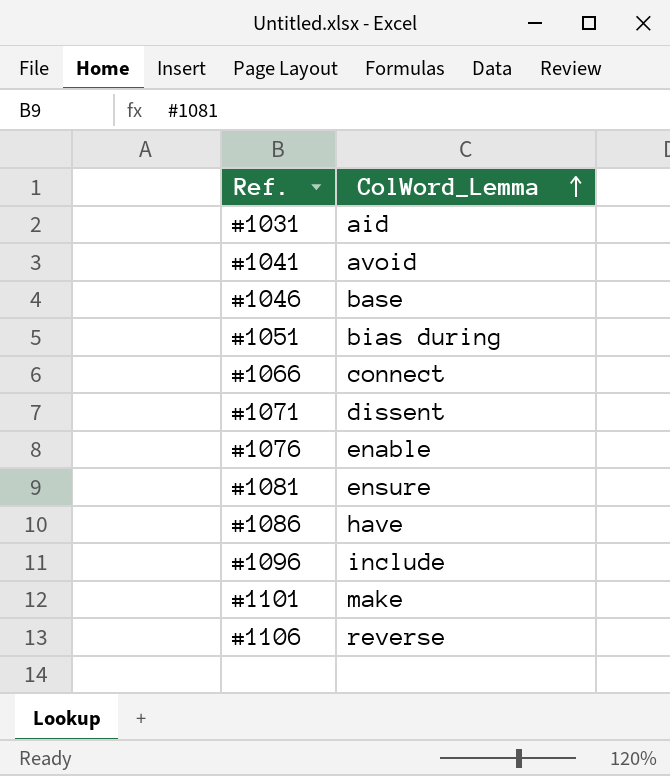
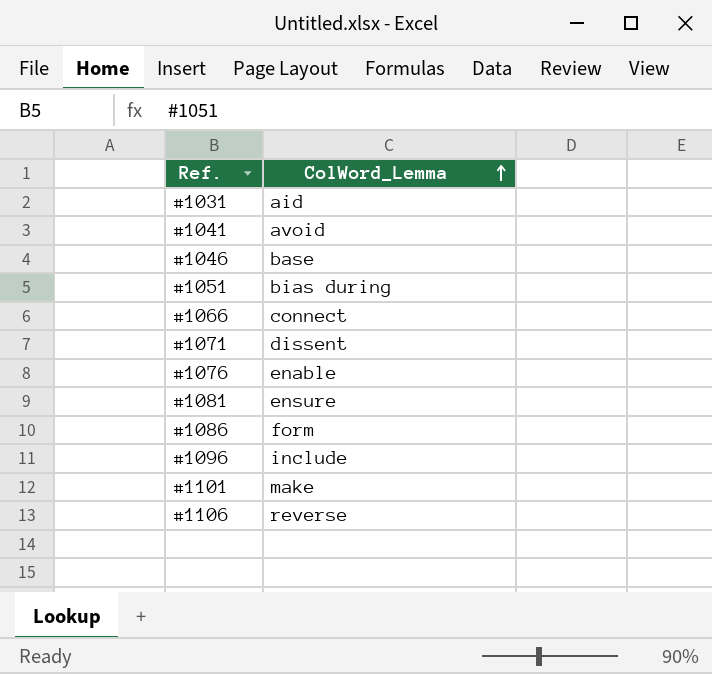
#1086 | ColWord_Lemma: have -> form

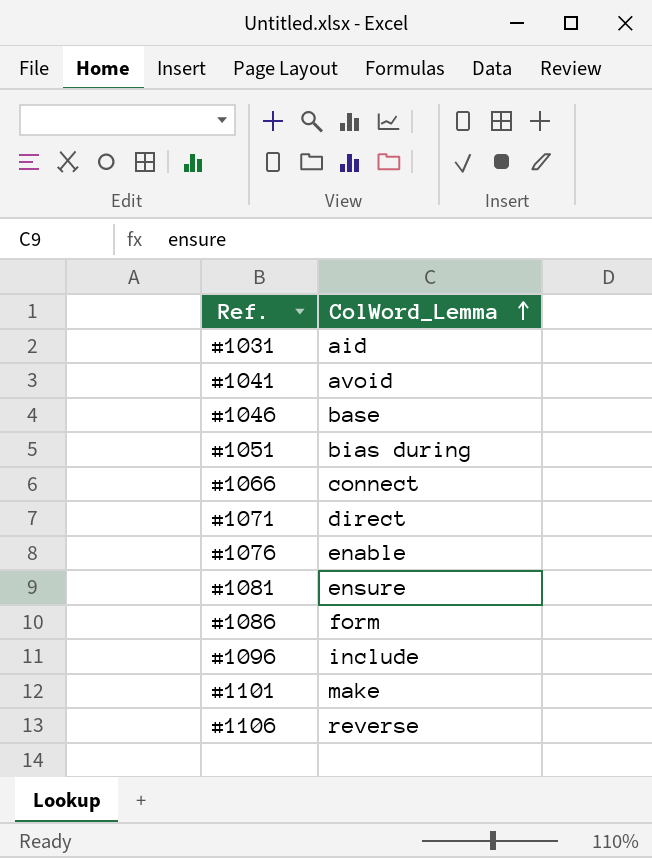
#1071 | ColWord_Lemma: dissent -> direct

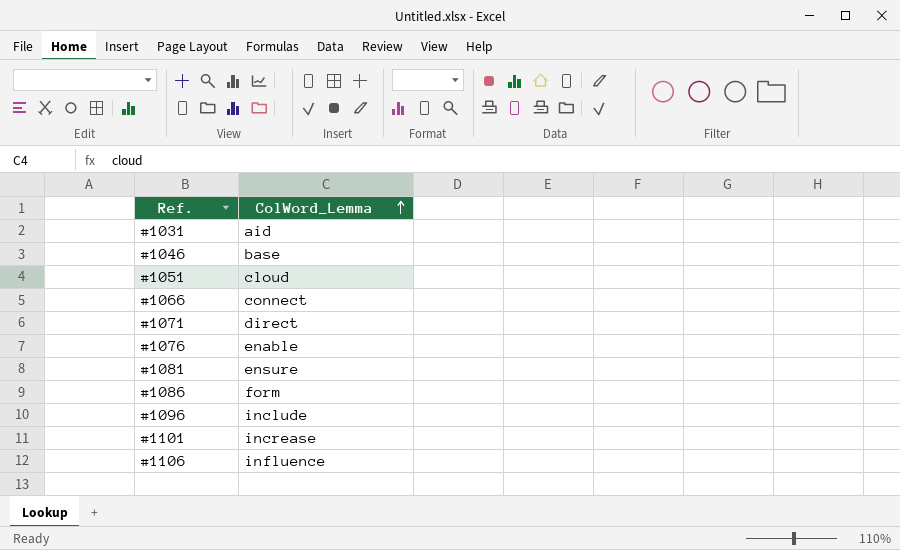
row #1041: avoid -> none
#1051 | ColWord_Lemma: bias during -> cloud
#1101 | ColWord_Lemma: make -> increase
#1106 | ColWord_Lemma: reverse -> influence

